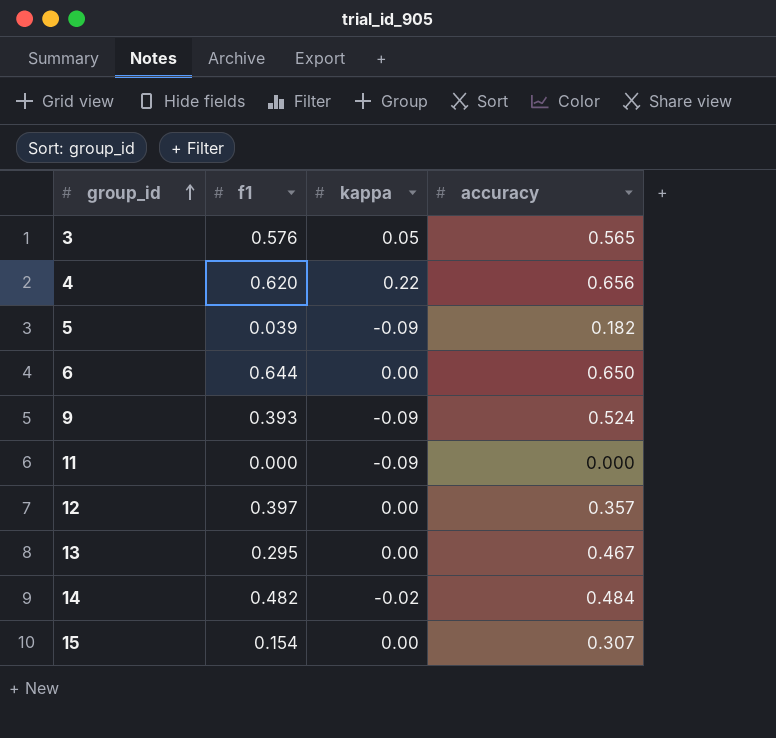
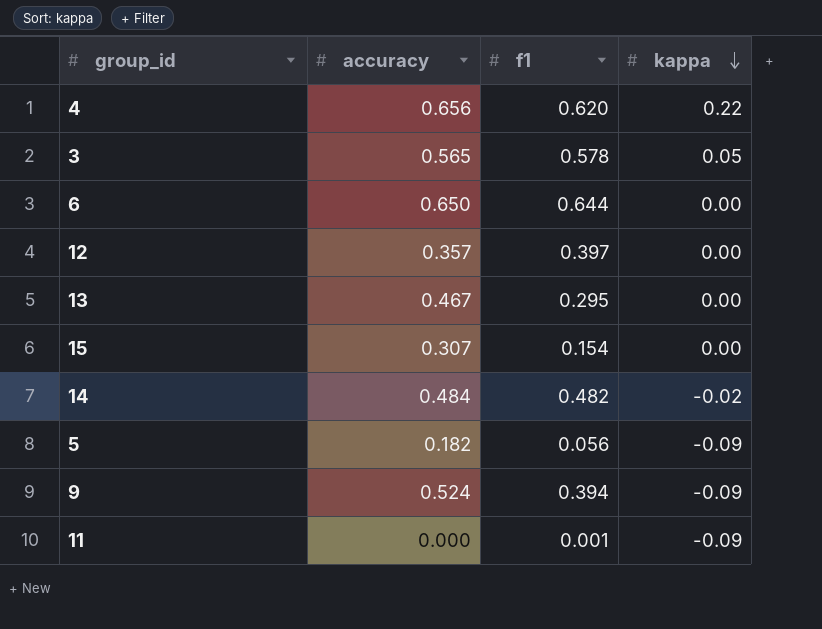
row order: group_id ascending -> kappa descending
column accuracy | position: 4 -> 2
3 | f1: 0.576 -> 0.578
5 | f1: 0.039 -> 0.056
9 | f1: 0.393 -> 0.394
11 | f1: 0.000 -> 0.001

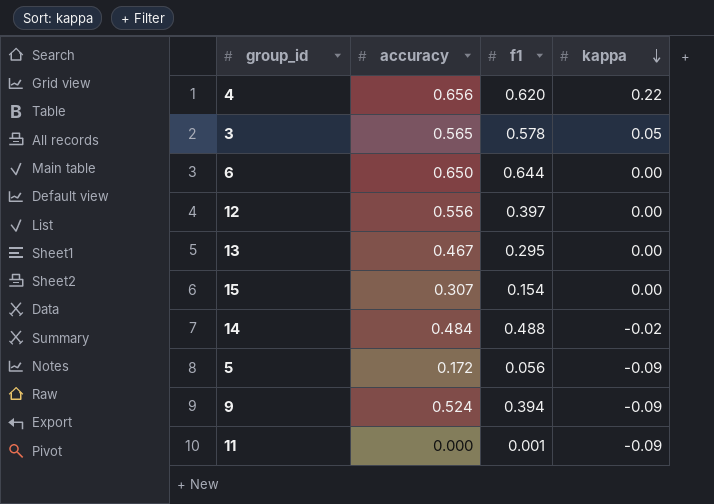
12 | accuracy: 0.357 -> 0.556
14 | f1: 0.482 -> 0.488
5 | accuracy: 0.182 -> 0.172

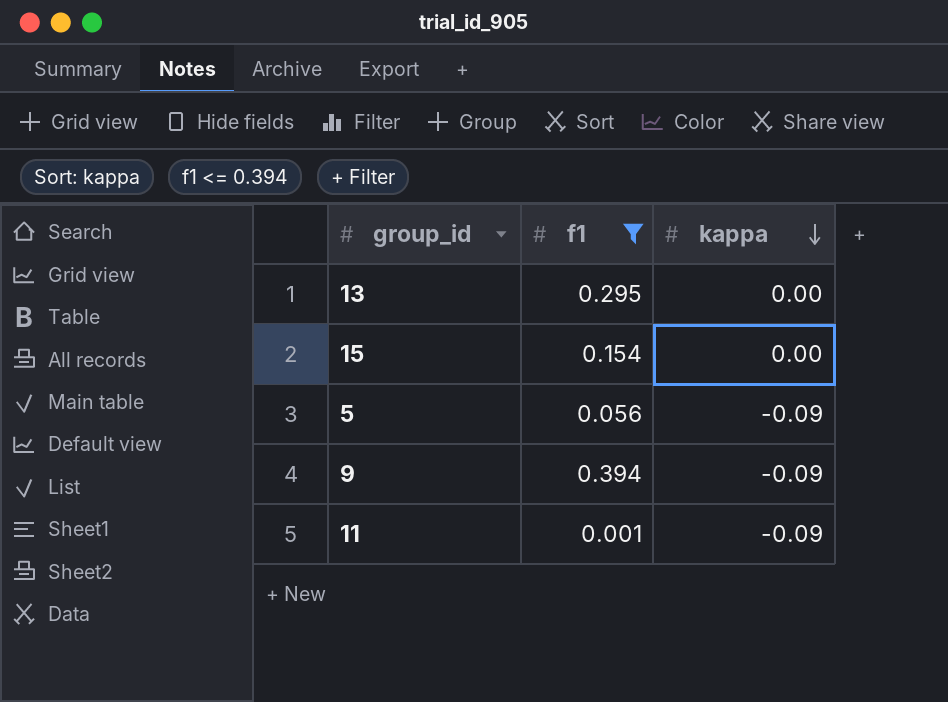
filter: none -> f1 <= 0.394
column accuracy | position: 2 -> none

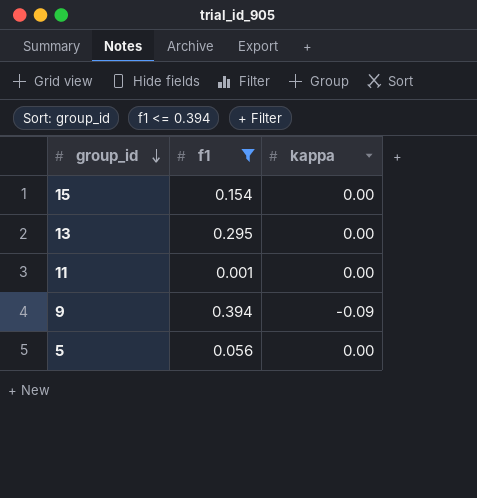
row order: kappa descending -> group_id descending
11 | kappa: -0.09 -> 0.00
5 | kappa: -0.09 -> 0.00

